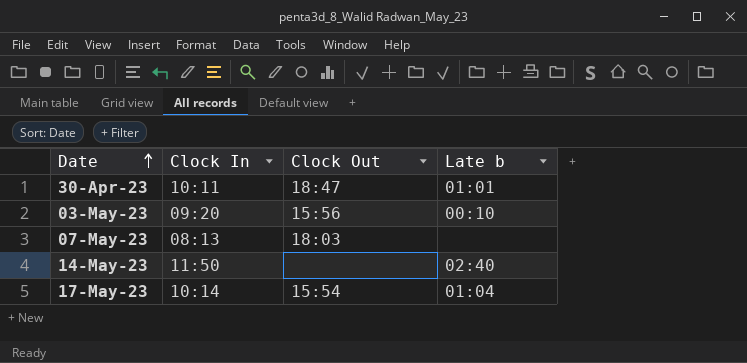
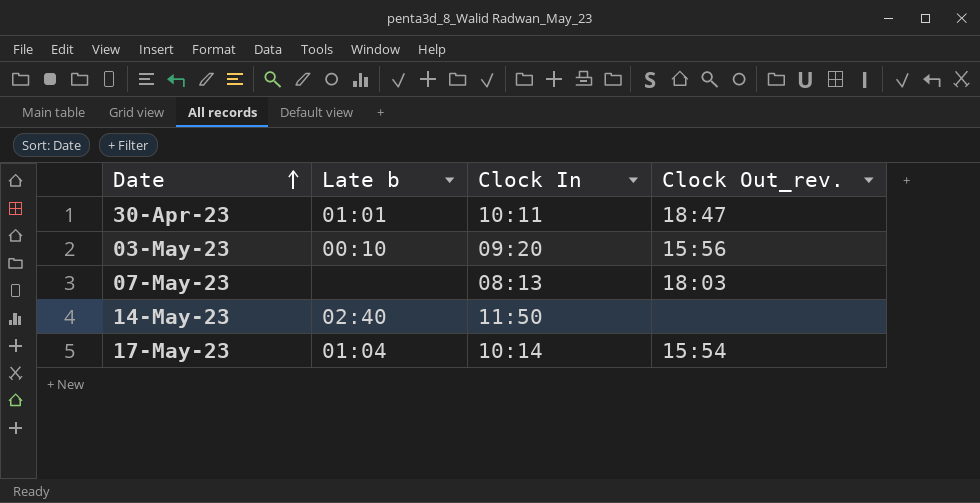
column Late b | position: 4 -> 2
column name: Clock Out -> Clock Out_rev.

